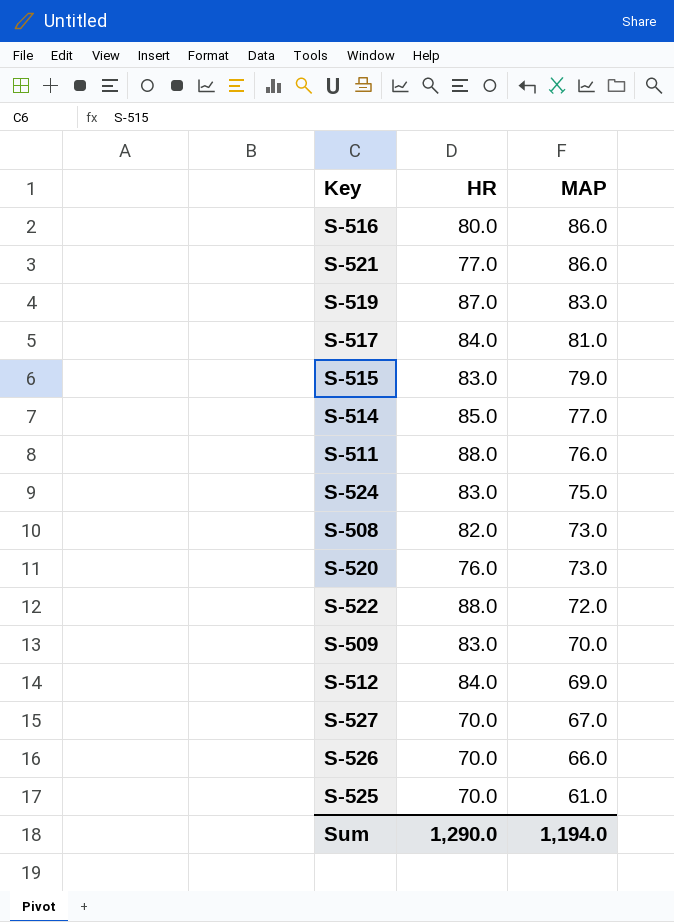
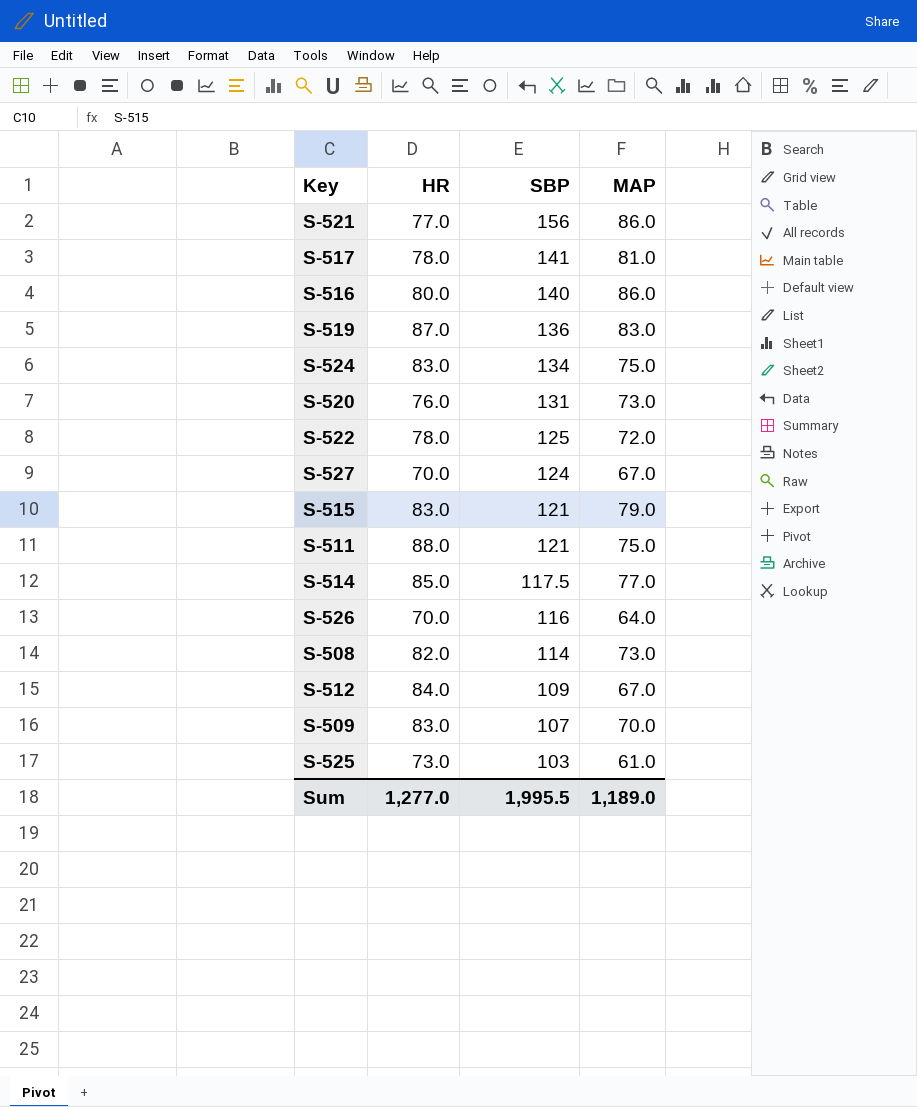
row order: MAP descending -> SBP descending
column SBP | position: none -> 3
S-517 | HR: 84.0 -> 78.0
S-522 | HR: 88.0 -> 78.0
S-511 | MAP: 76.0 -> 75.0
S-526 | MAP: 66.0 -> 64.0
S-512 | MAP: 69.0 -> 67.0
S-525 | HR: 70.0 -> 73.0
Sum | HR: 1,290.0 -> 1,277.0
Sum | MAP: 1,194.0 -> 1,189.0

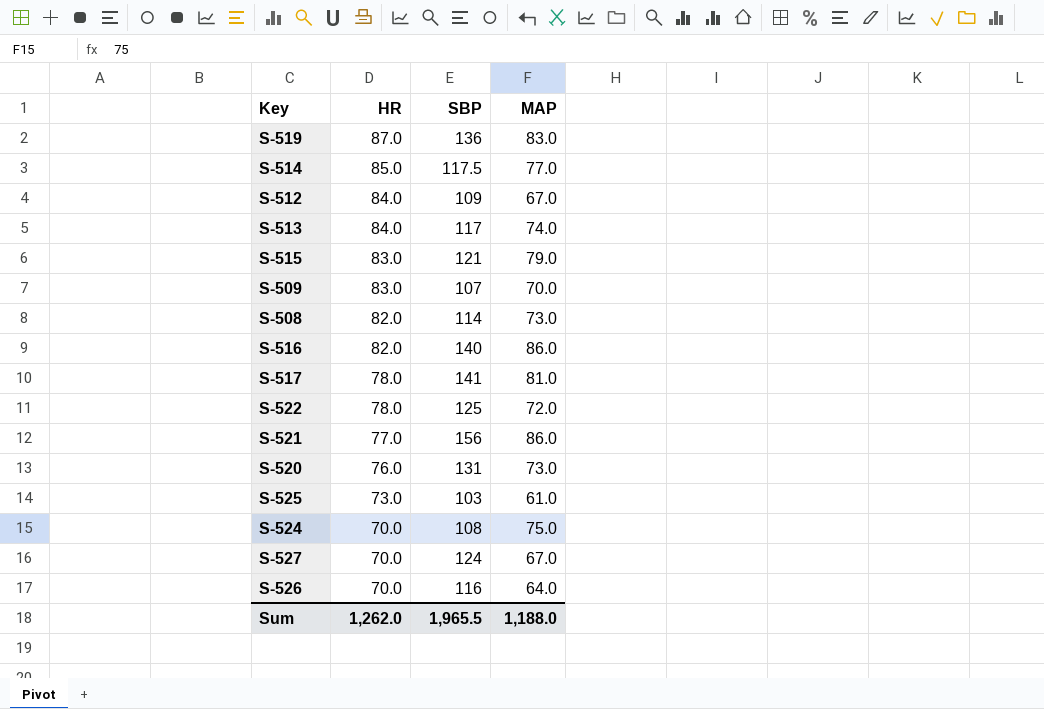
row order: SBP descending -> HR descending
row S-511: 88.0 | 121 | 75.0 -> none
row S-513: none -> 84.0 | 117 | 74.0
S-516 | HR: 80.0 -> 82.0
S-524 | HR: 83.0 -> 70.0
S-524 | SBP: 134 -> 108
Sum | HR: 1,277.0 -> 1,262.0
Sum | SBP: 1,995.5 -> 1,965.5
Sum | MAP: 1,189.0 -> 1,188.0

